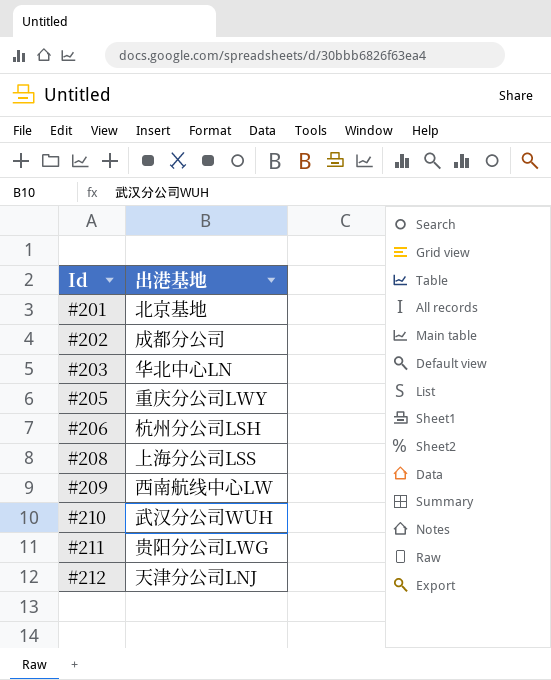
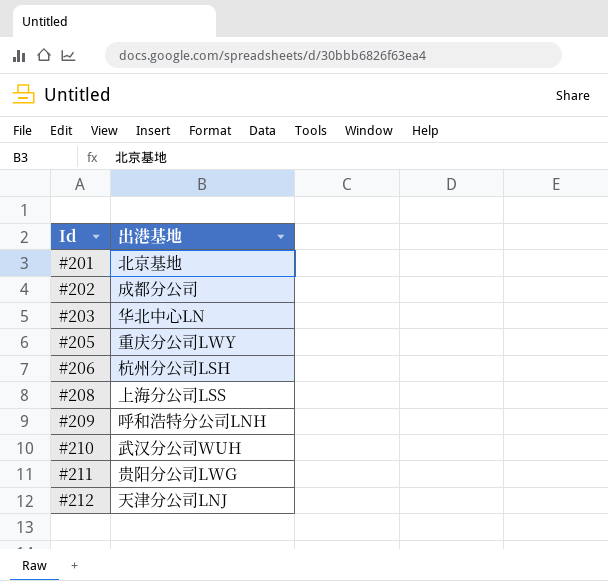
#209 | 出港基地: 西南航线中心LW -> 呼和浩特分公司LNH

